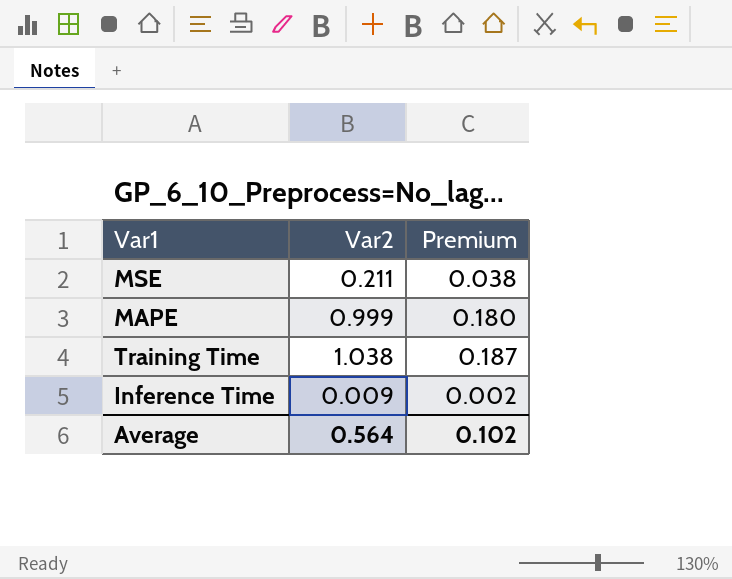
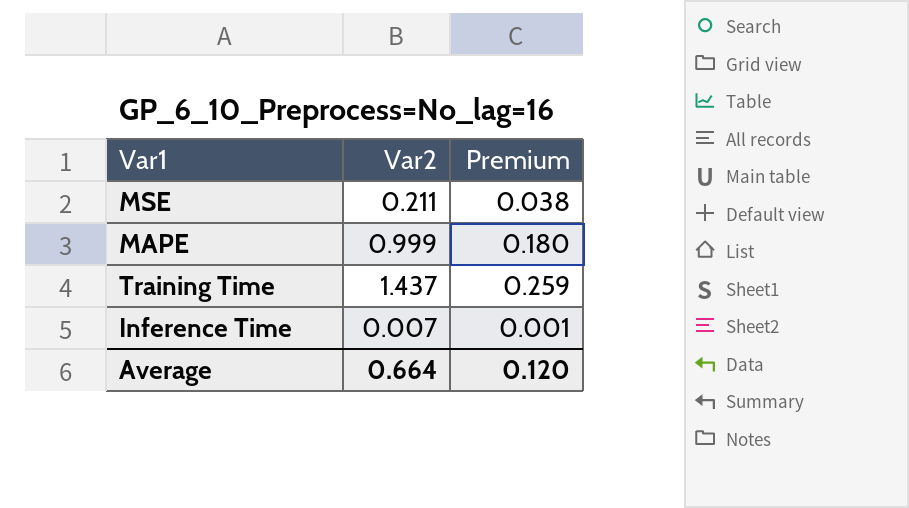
Training Time | Var2: 1.038 -> 1.437
Training Time | Premium: 0.187 -> 0.259
Inference Time | Var2: 0.009 -> 0.007
Inference Time | Premium: 0.002 -> 0.001
Average | Var2: 0.564 -> 0.664
Average | Premium: 0.102 -> 0.120

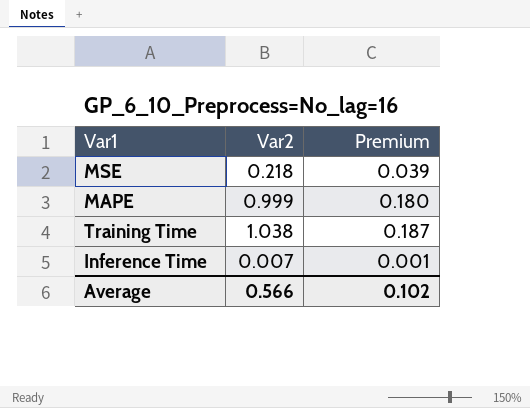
MSE | Var2: 0.211 -> 0.218
MSE | Premium: 0.038 -> 0.039
Training Time | Var2: 1.437 -> 1.038
Training Time | Premium: 0.259 -> 0.187
Average | Var2: 0.664 -> 0.566
Average | Premium: 0.120 -> 0.102

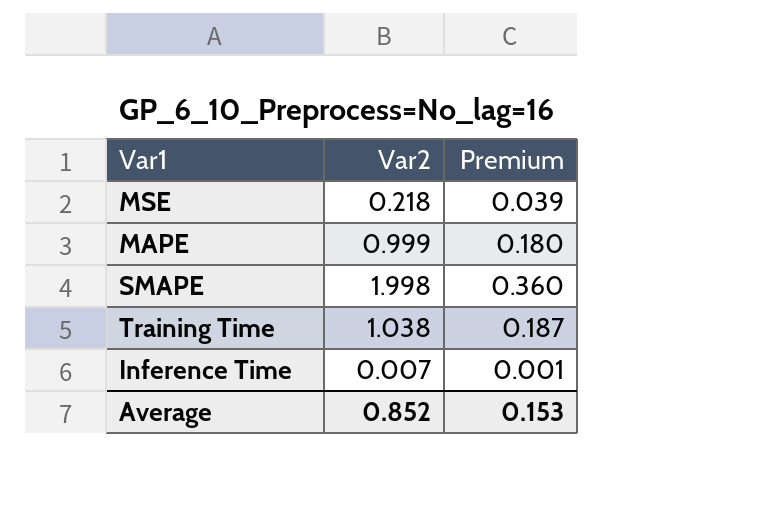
row SMAPE: none -> 1.998 | 0.360
Average | Var2: 0.566 -> 0.852
Average | Premium: 0.102 -> 0.153

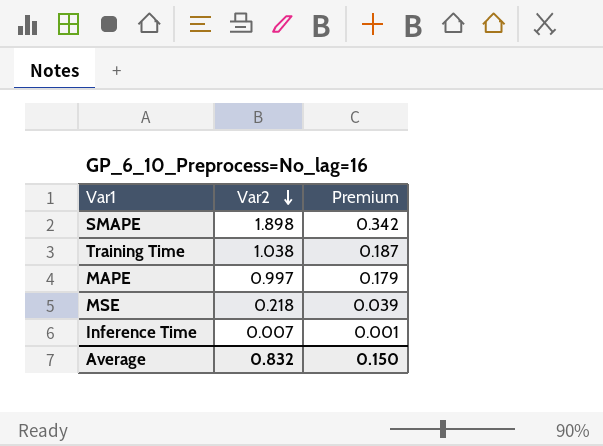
row order: none -> Var2 descending
SMAPE | Var2: 1.998 -> 1.898
SMAPE | Premium: 0.360 -> 0.342
MAPE | Var2: 0.999 -> 0.997
MAPE | Premium: 0.180 -> 0.179
Average | Var2: 0.852 -> 0.832
Average | Premium: 0.153 -> 0.150

